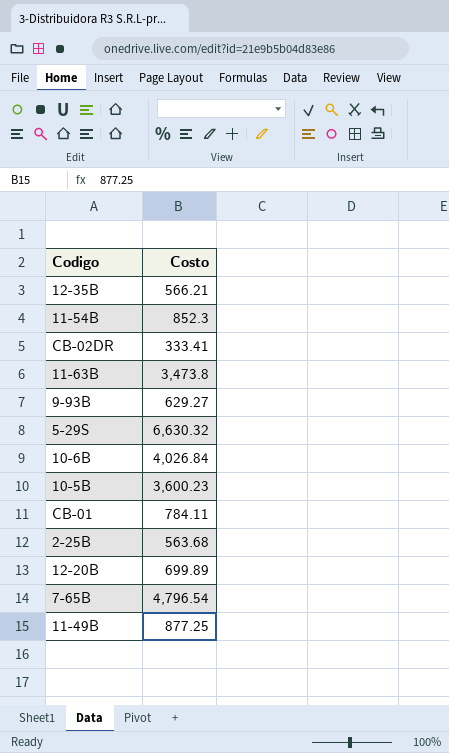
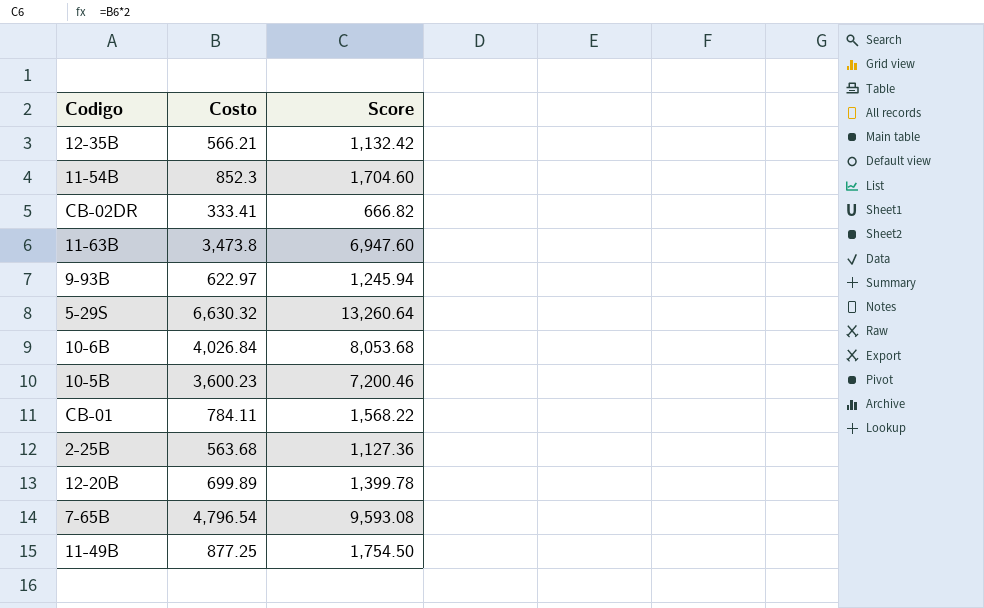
column Score | formula: none -> [Costo] * 2
9-93B | Costo: 629.27 -> 622.97

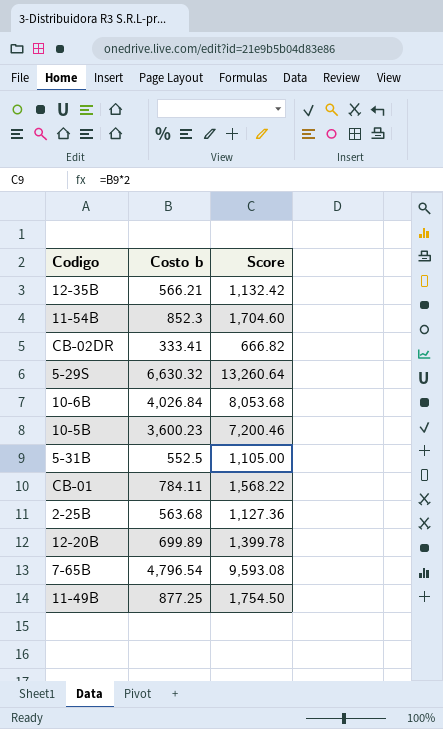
column name: Costo -> Costo b
row 11-63B: 3,473.8 | 6,947.60 -> none
row 9-93B: 622.97 | 1,245.94 -> none
row 5-31B: none -> 552.5 | 1,105.00

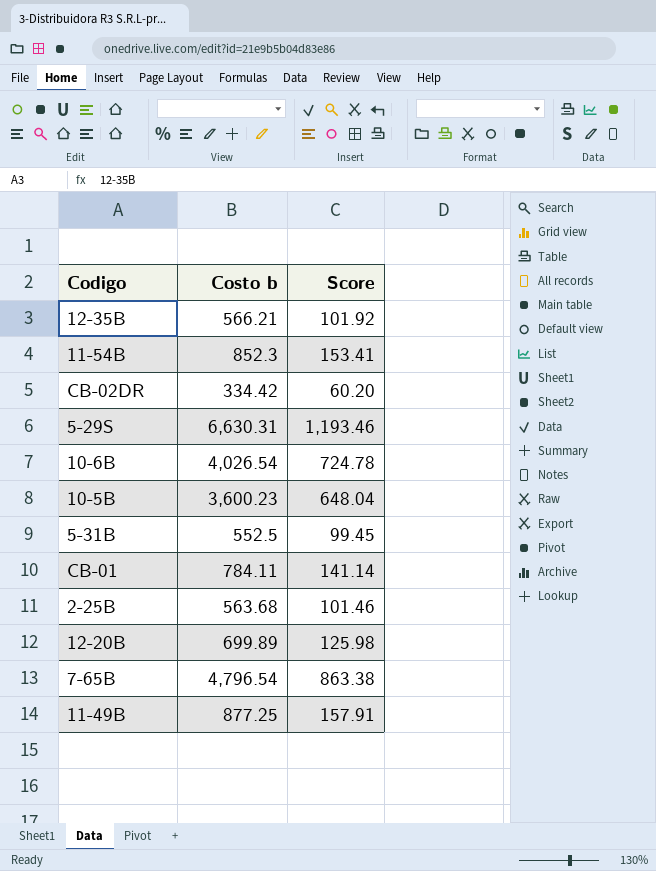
column Score | formula: [Costo b] * 2 -> [Costo b] * 0.18
CB-02DR | Costo b: 333.41 -> 334.42
5-29S | Costo b: 6,630.32 -> 6,630.31
10-6B | Costo b: 4,026.84 -> 4,026.54

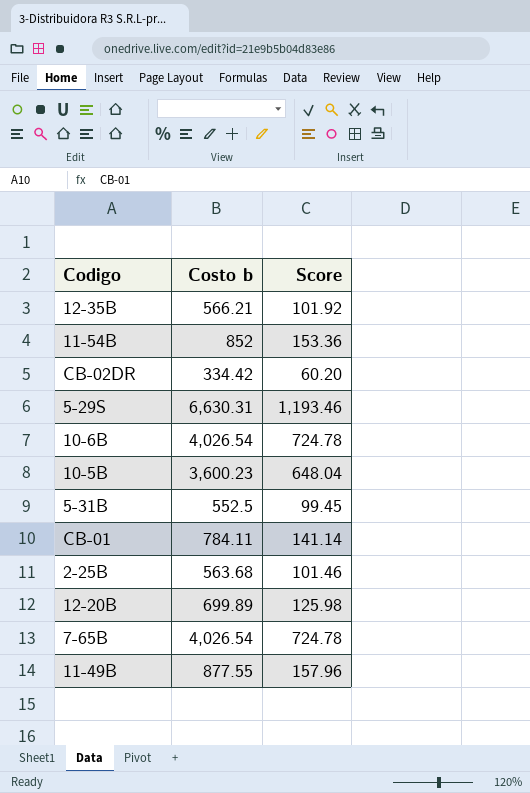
11-54B | Costo b: 852.3 -> 852
11-54B | Score: 153.41 -> 153.36
7-65B | Costo b: 4,796.54 -> 4,026.54
7-65B | Score: 863.38 -> 724.78
11-49B | Costo b: 877.25 -> 877.55
11-49B | Score: 157.91 -> 157.96

